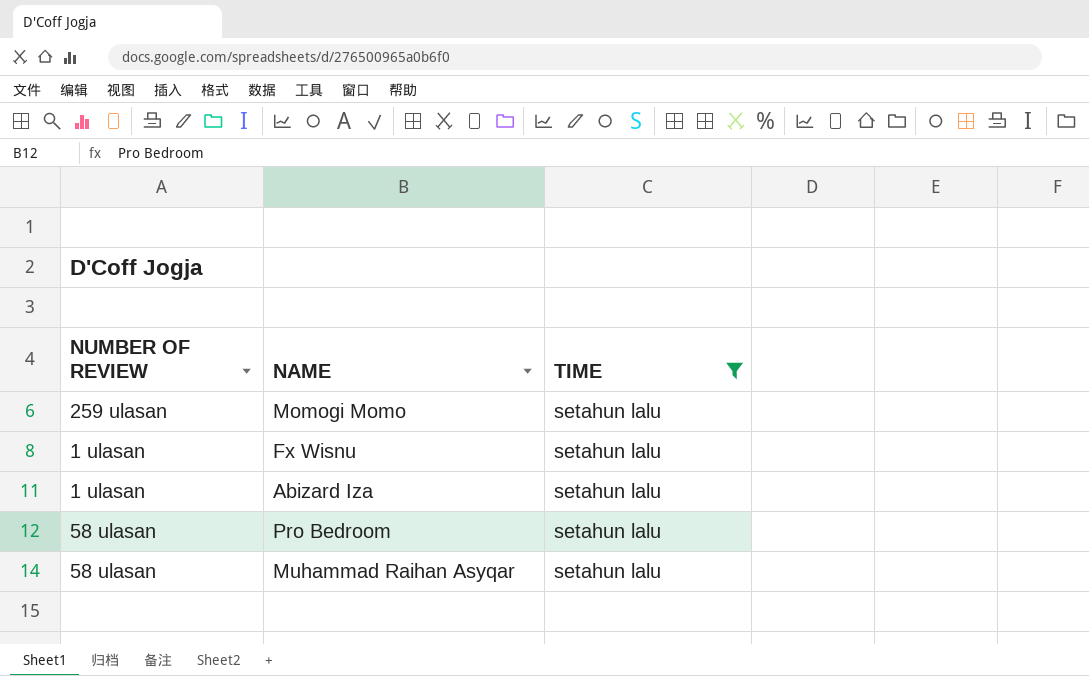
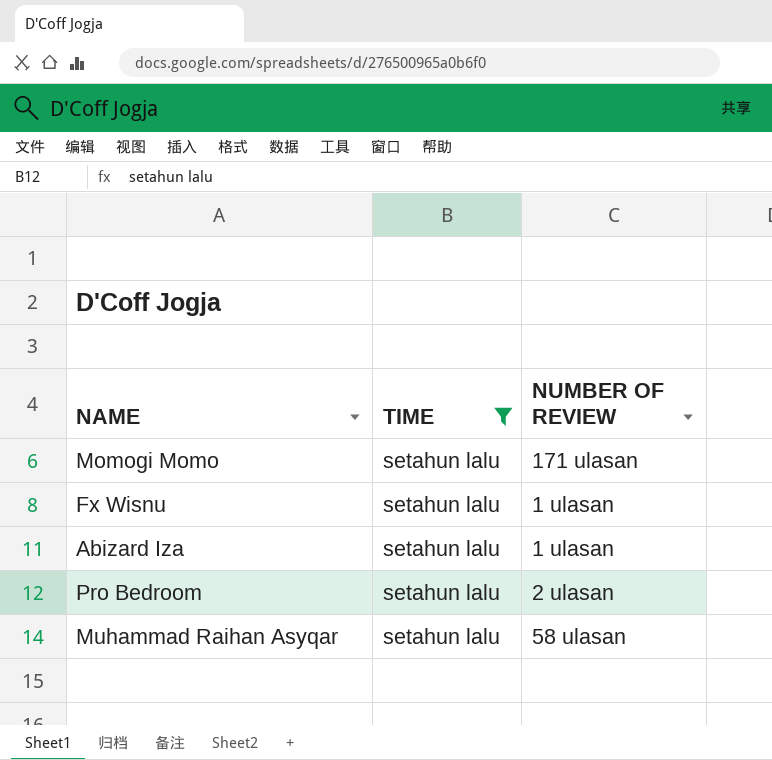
column NUMBER OF REVIEW | position: 1 -> 3
Momogi Momo | NUMBER OF REVIEW: 259 ulasan -> 171 ulasan
Pro Bedroom | NUMBER OF REVIEW: 58 ulasan -> 2 ulasan

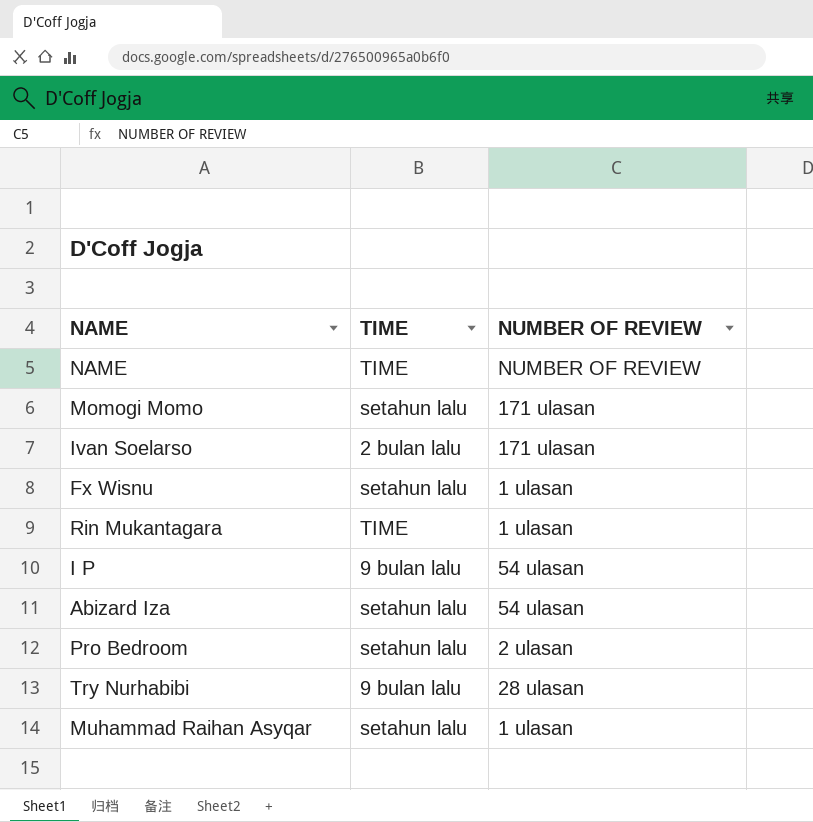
filter: TIME = setahun lalu -> none
Abizard Iza | NUMBER OF REVIEW: 1 ulasan -> 54 ulasan
Muhammad Raihan Asyqar | NUMBER OF REVIEW: 58 ulasan -> 1 ulasan

